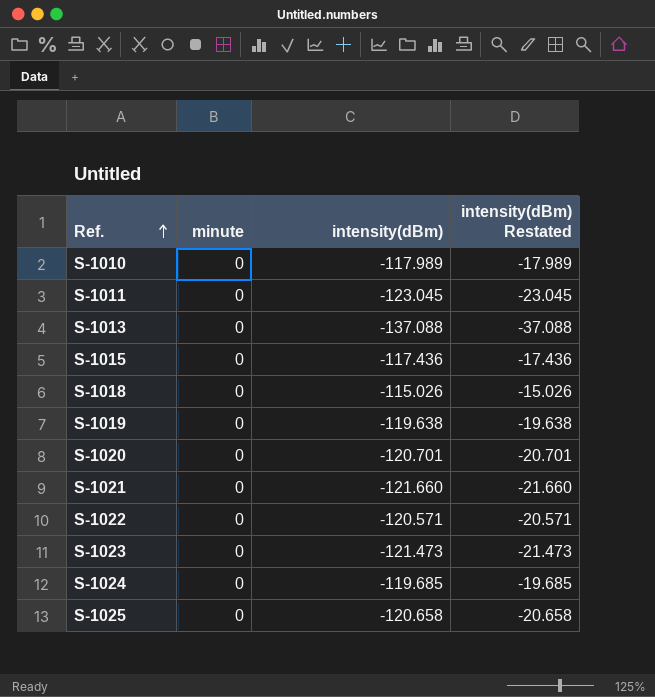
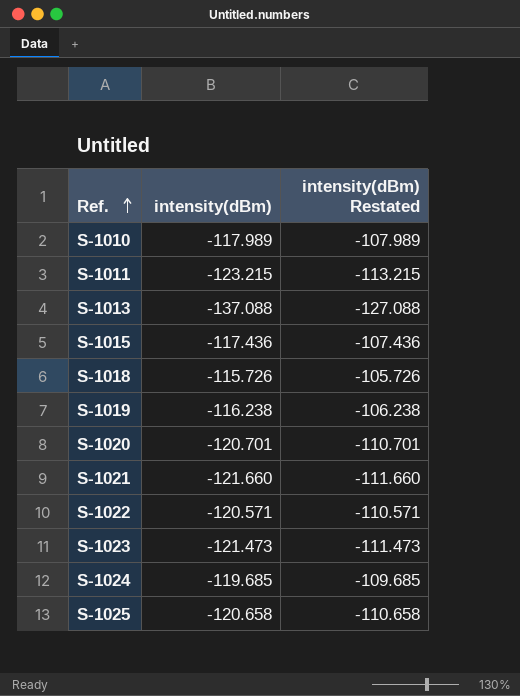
column minute | position: 2 -> none
column intensity(dBm) Restated | formula: [intensity(dBm)] + 100 -> [intensity(dBm)] + 10
S-1011 | intensity(dBm): -123.045 -> -123.215
S-1018 | intensity(dBm): -115.026 -> -115.726
S-1019 | intensity(dBm): -119.638 -> -116.238

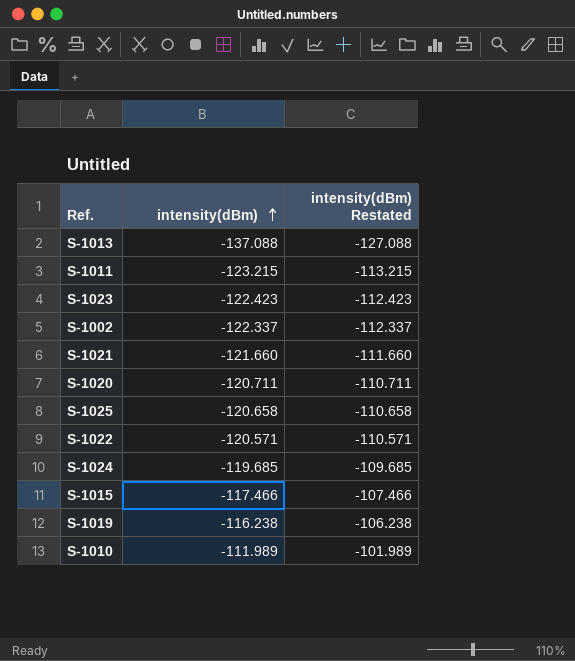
row order: Ref. ascending -> intensity(dBm) ascending
row S-1018: -115.726 | -105.726 -> none
S-1023 | intensity(dBm): -121.473 -> -122.423
S-1023 | intensity(dBm) Restated: -111.473 -> -112.423
row S-1002: none -> -122.337 | -112.337
S-1020 | intensity(dBm): -120.701 -> -120.711
S-1020 | intensity(dBm) Restated: -110.701 -> -110.711
S-1015 | intensity(dBm): -117.436 -> -117.466
S-1015 | intensity(dBm) Restated: -107.436 -> -107.466
S-1010 | intensity(dBm): -117.989 -> -111.989
S-1010 | intensity(dBm) Restated: -107.989 -> -101.989

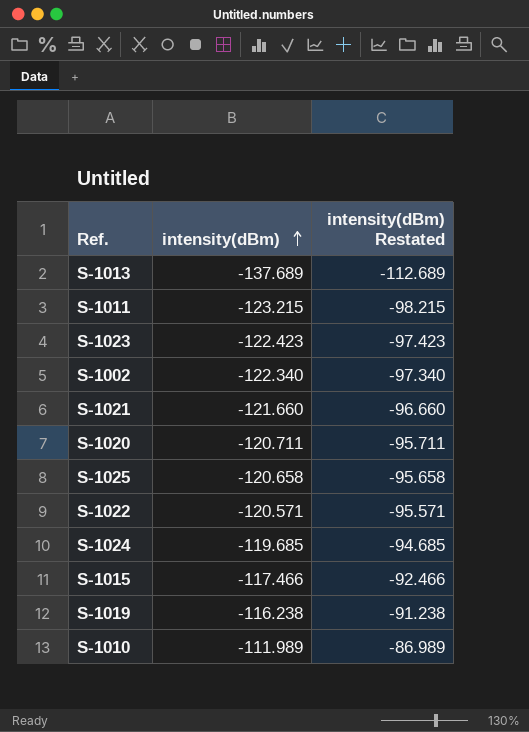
column intensity(dBm) Restated | formula: [intensity(dBm)] + 10 -> [intensity(dBm)] + 25
S-1013 | intensity(dBm): -137.088 -> -137.689
S-1002 | intensity(dBm): -122.337 -> -122.340

